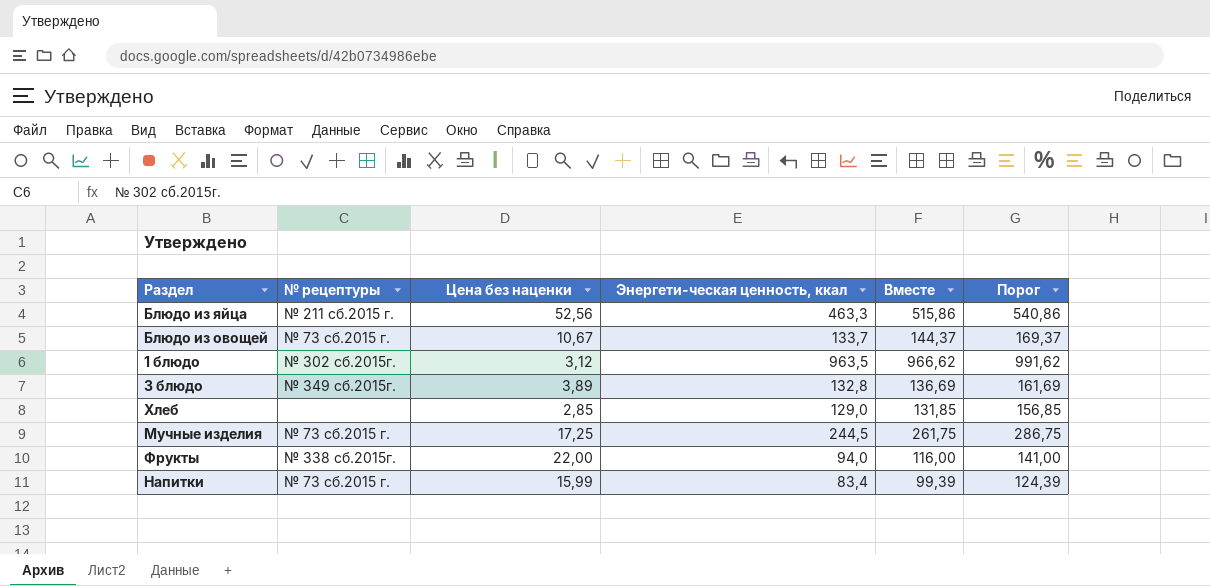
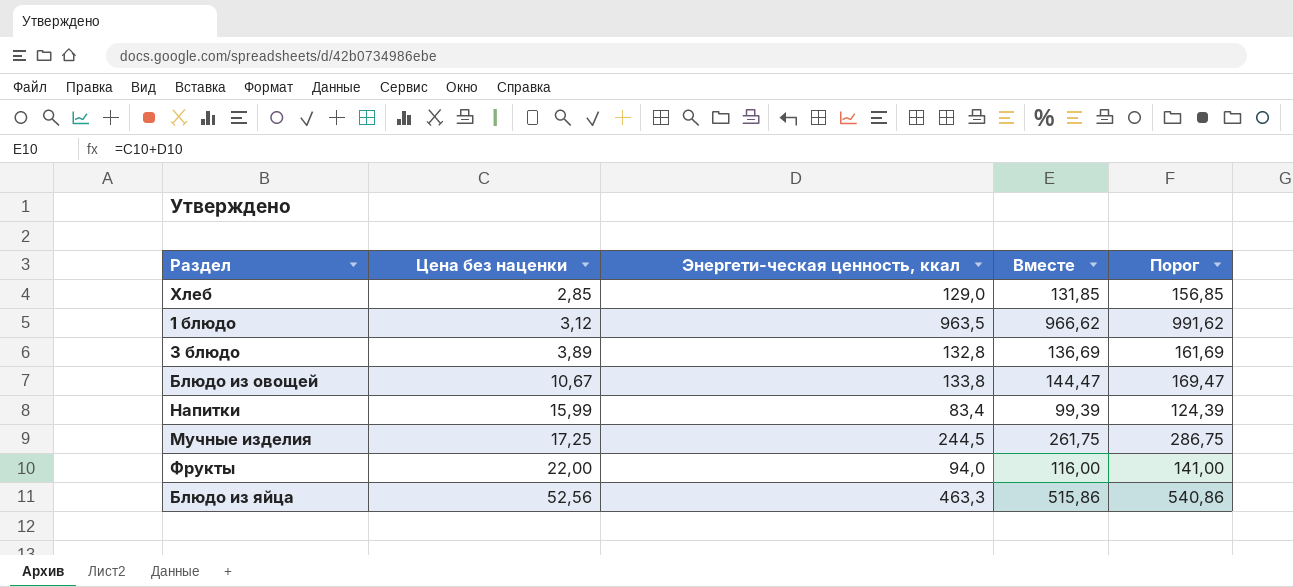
row order: none -> Цена без наценки ascending
column № рецептуры | position: 2 -> none
Блюдо из овощей | Энергети-ческая ценность, ккал: 133,7 -> 133,8
Блюдо из овощей | Вместе: 144,37 -> 144,47
Блюдо из овощей | Порог: 169,37 -> 169,47

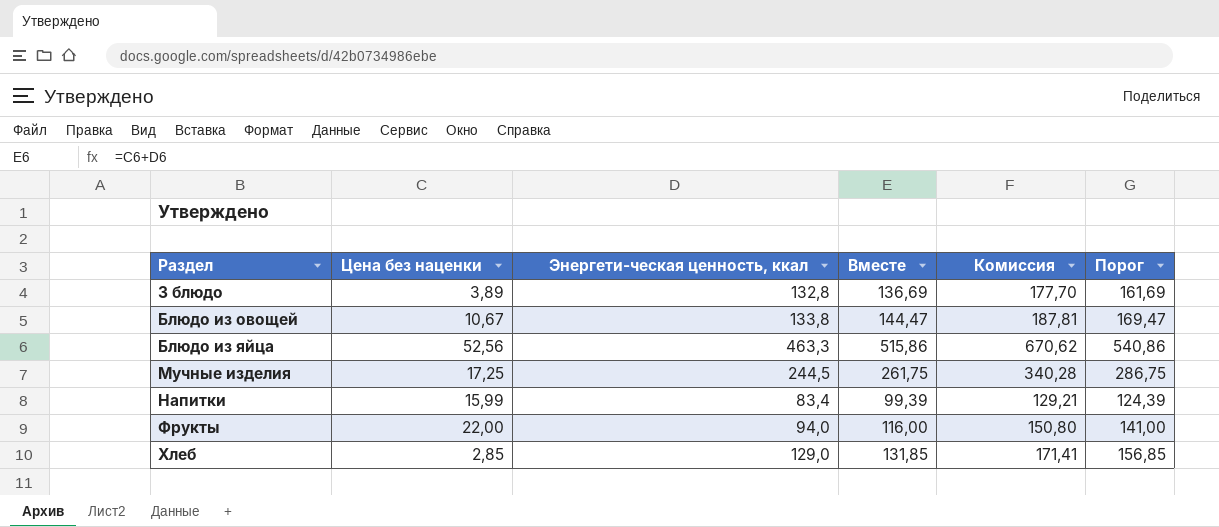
row order: Цена без наценки ascending -> Раздел ascending
column Комиссия | formula: none -> [Вместе] * 1,3
row 1 блюдо: 3,12 | 963,5 | 966,62 | 991,62 -> none

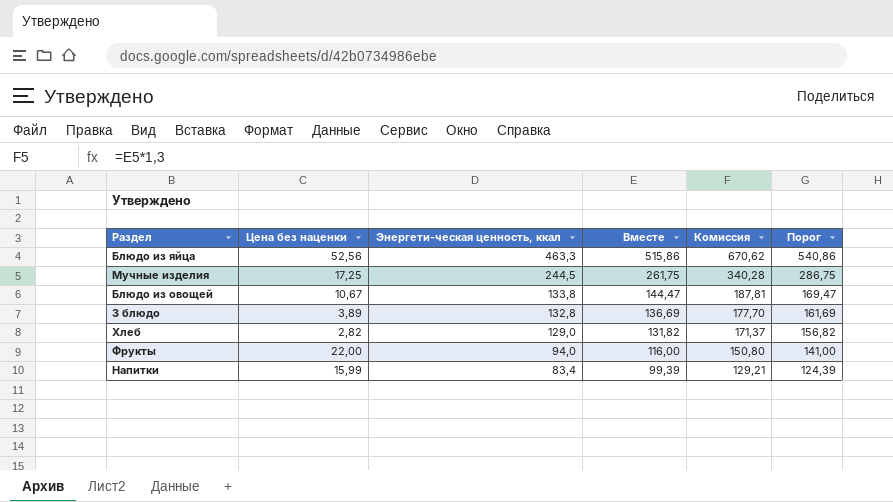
row order: Раздел ascending -> Энергети-ческая ценность, ккал descending
Хлеб | Цена без наценки: 2,85 -> 2,82
Хлеб | Вместе: 131,85 -> 131,82
Хлеб | Комиссия: 171,41 -> 171,37
Хлеб | Порог: 156,85 -> 156,82

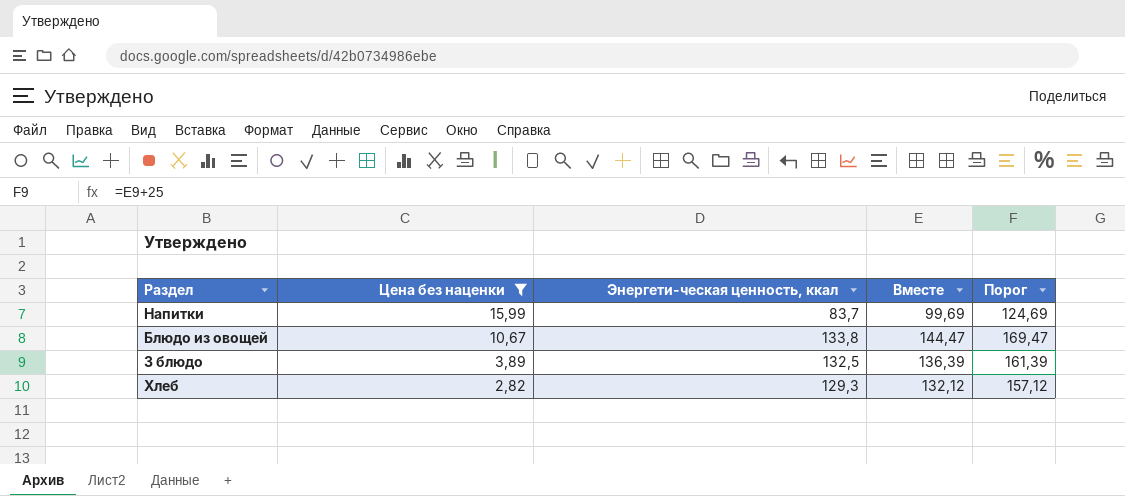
filter: none -> Цена без наценки <= 15,99
row order: Энергети-ческая ценность, ккал descending -> Цена без наценки descending
column Комиссия | formula: [Вместе] * 1,3 -> none
Напитки | Энергети-ческая ценность, ккал: 83,4 -> 83,7
Напитки | Вместе: 99,39 -> 99,69
Напитки | Порог: 124,39 -> 124,69
3 блюдо | Энергети-ческая ценность, ккал: 132,8 -> 132,5
3 блюдо | Вместе: 136,69 -> 136,39
3 блюдо | Порог: 161,69 -> 161,39
Хлеб | Энергети-ческая ценность, ккал: 129,0 -> 129,3
Хлеб | Вместе: 131,82 -> 132,12
Хлеб | Порог: 156,82 -> 157,12

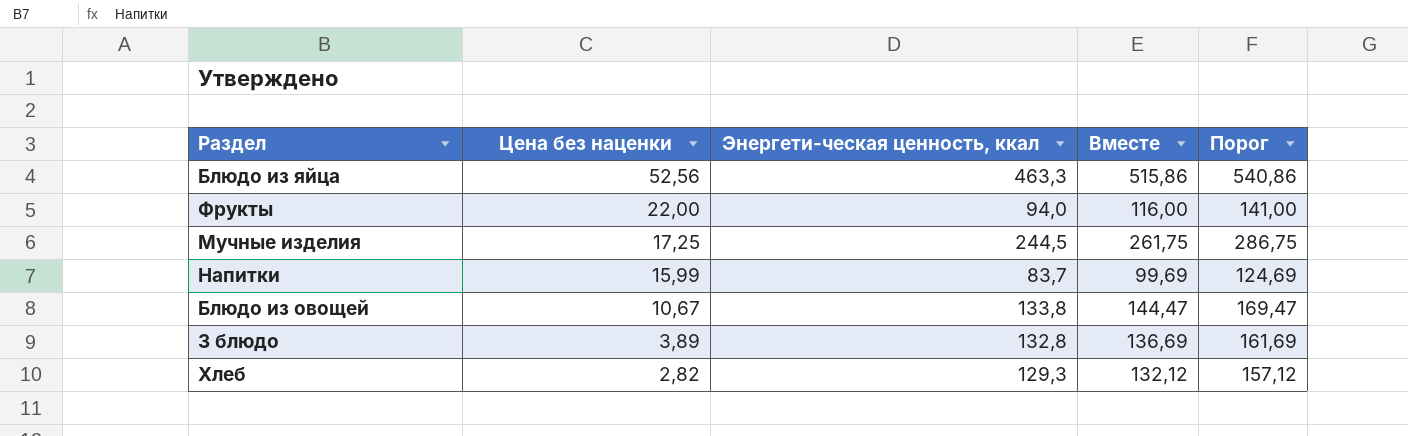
filter: Цена без наценки <= 15,99 -> none
3 блюдо | Энергети-ческая ценность, ккал: 132,5 -> 132,8
3 блюдо | Вместе: 136,39 -> 136,69
3 блюдо | Порог: 161,39 -> 161,69

